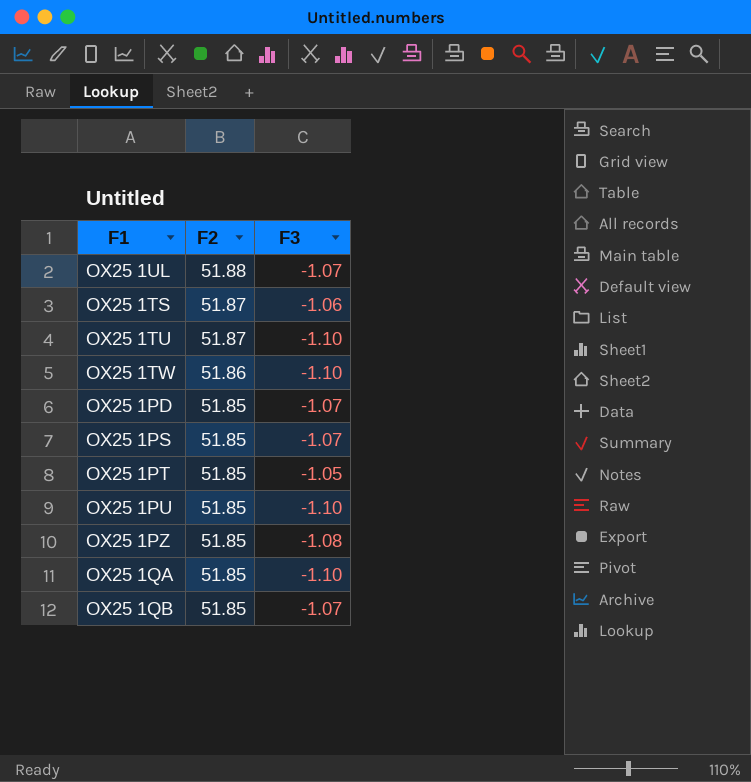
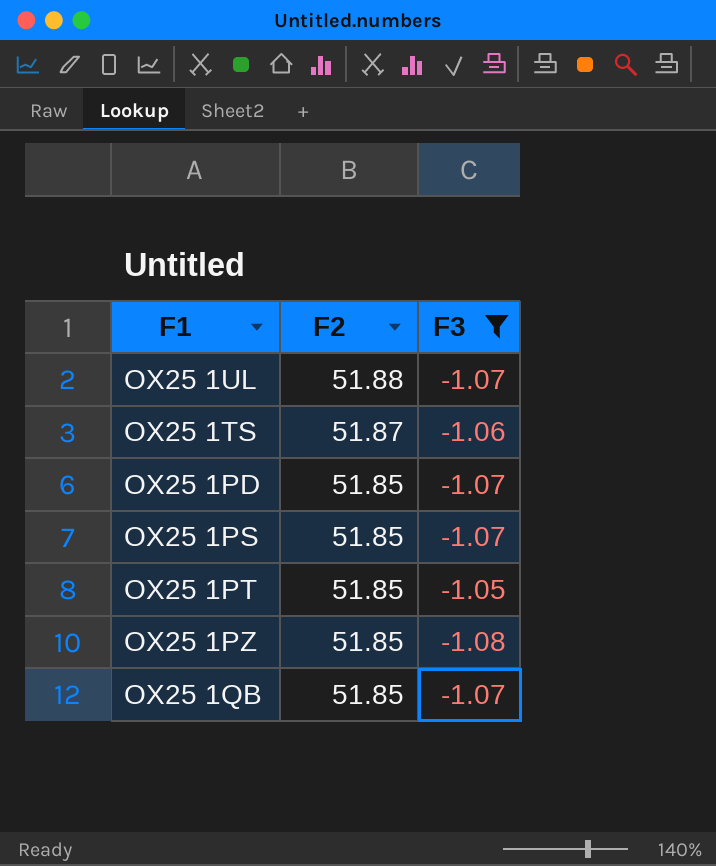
filter: none -> F3 != -1.10

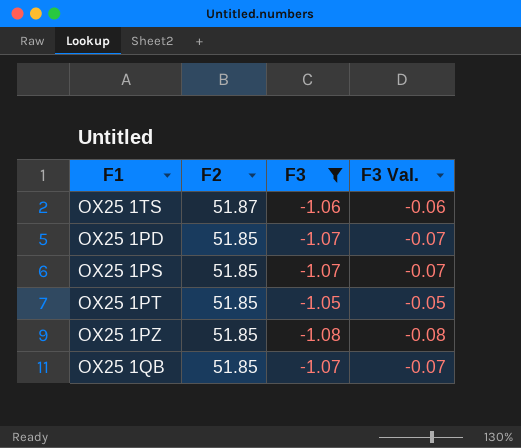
column F3 Val. | formula: none -> [F3] + 1
row OX25 1UL: 51.88 | -1.07 -> none

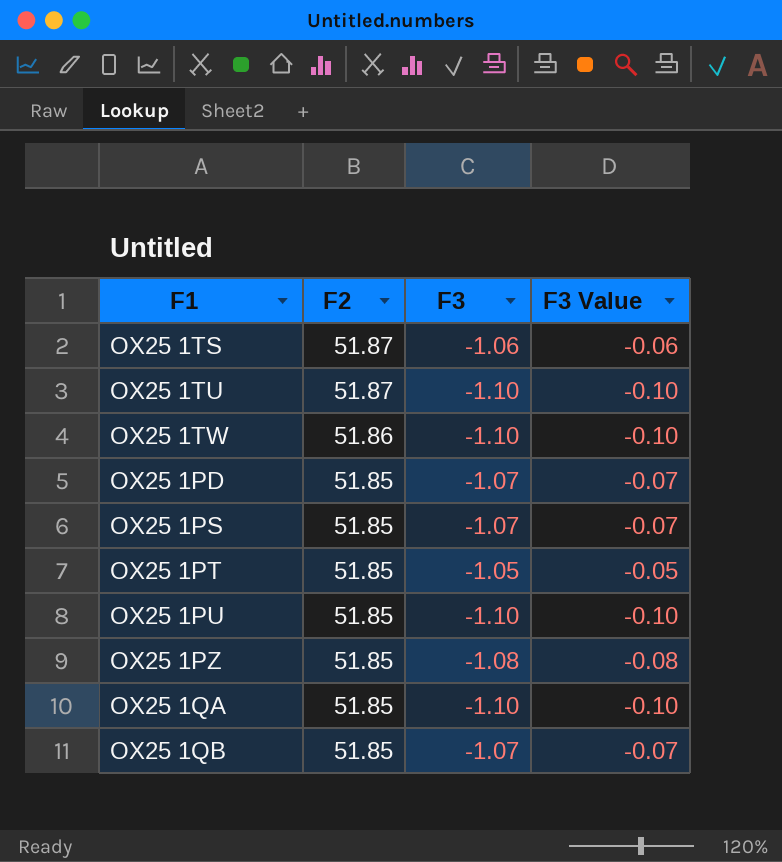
filter: F3 != -1.10 -> none
column name: F3 Val. -> F3 Value

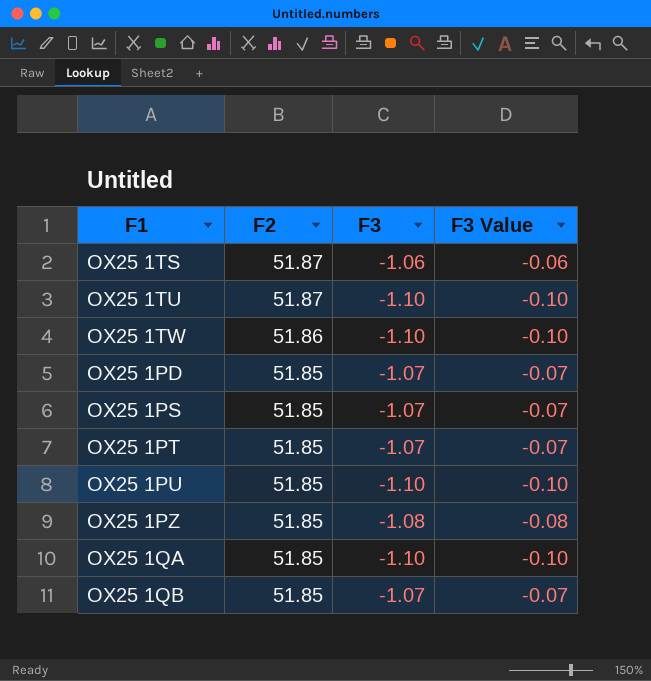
OX25 1PT | F3: -1.05 -> -1.07
OX25 1PT | F3 Value: -0.05 -> -0.07

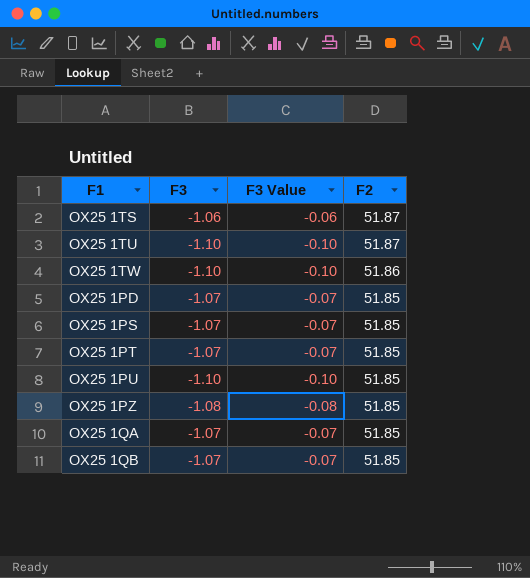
column F2 | position: 2 -> 4
OX25 1QA | F3: -1.10 -> -1.07
OX25 1QA | F3 Value: -0.10 -> -0.07

